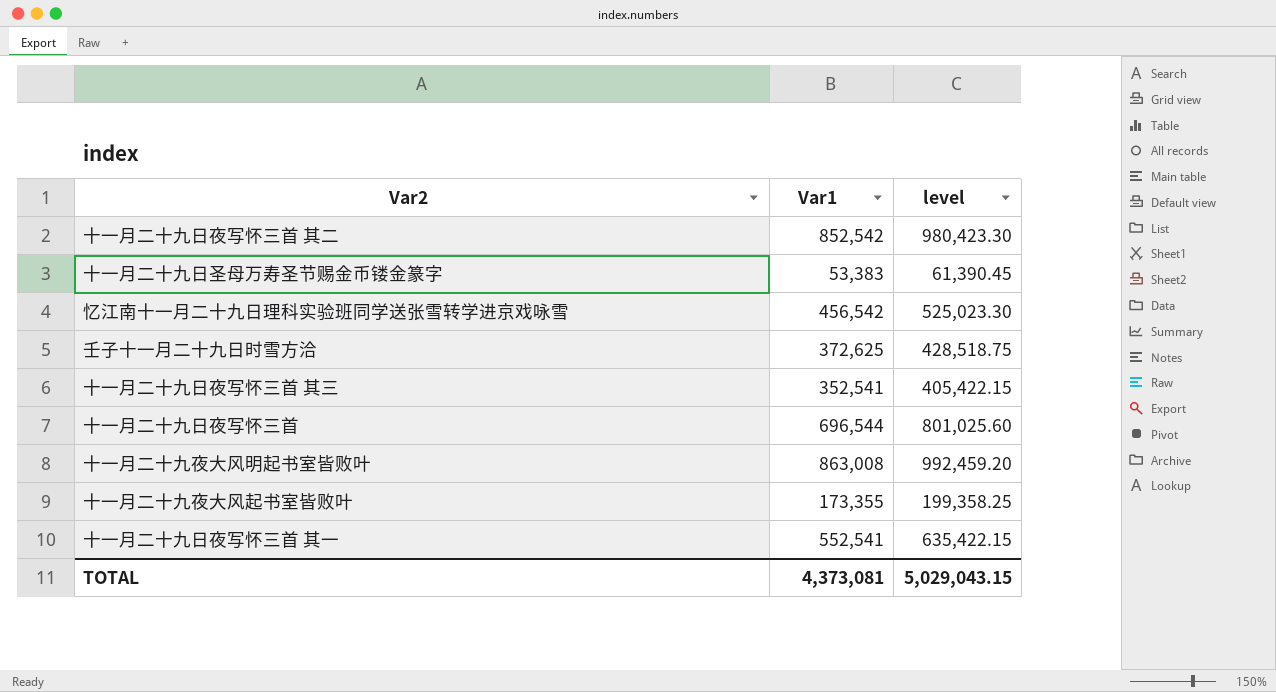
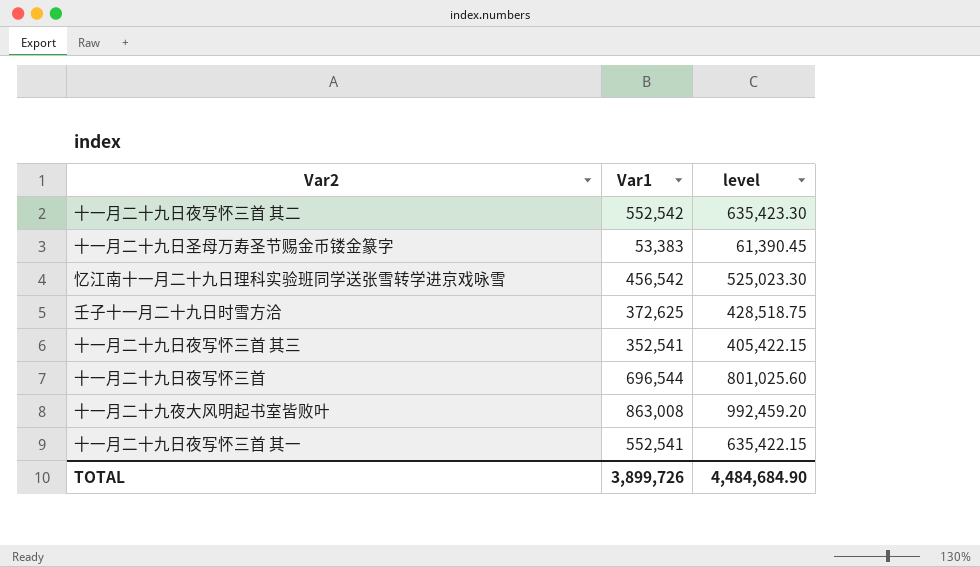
row 十一月二十九夜大风起书室皆败叶: 173,355 | 199,358.25 -> none
十一月二十九日夜写怀三首 其二 | Var1: 852,542 -> 552,542
十一月二十九日夜写怀三首 其二 | level: 980,423.30 -> 635,423.30
TOTAL | Var1: 4,373,081 -> 3,899,726
TOTAL | level: 5,029,043.15 -> 4,484,684.90

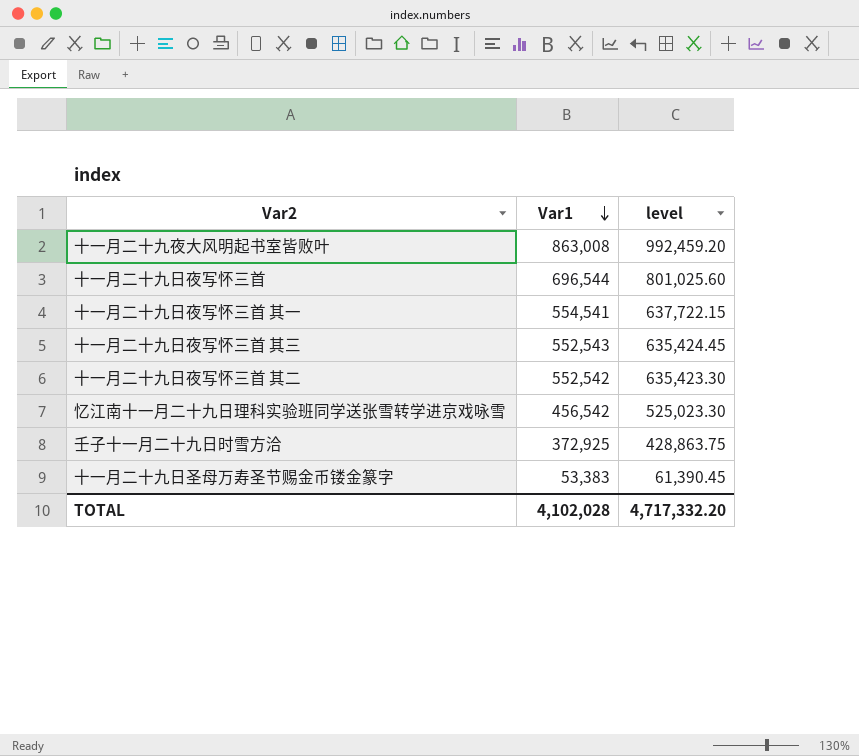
row order: none -> Var1 descending
十一月二十九日夜写怀三首 其一 | Var1: 552,541 -> 554,541
十一月二十九日夜写怀三首 其一 | level: 635,422.15 -> 637,722.15
十一月二十九日夜写怀三首 其三 | Var1: 352,541 -> 552,543
十一月二十九日夜写怀三首 其三 | level: 405,422.15 -> 635,424.45
壬子十一月二十九日时雪方洽 | Var1: 372,625 -> 372,925
壬子十一月二十九日时雪方洽 | level: 428,518.75 -> 428,863.75
TOTAL | Var1: 3,899,726 -> 4,102,028
TOTAL | level: 4,484,684.90 -> 4,717,332.20

